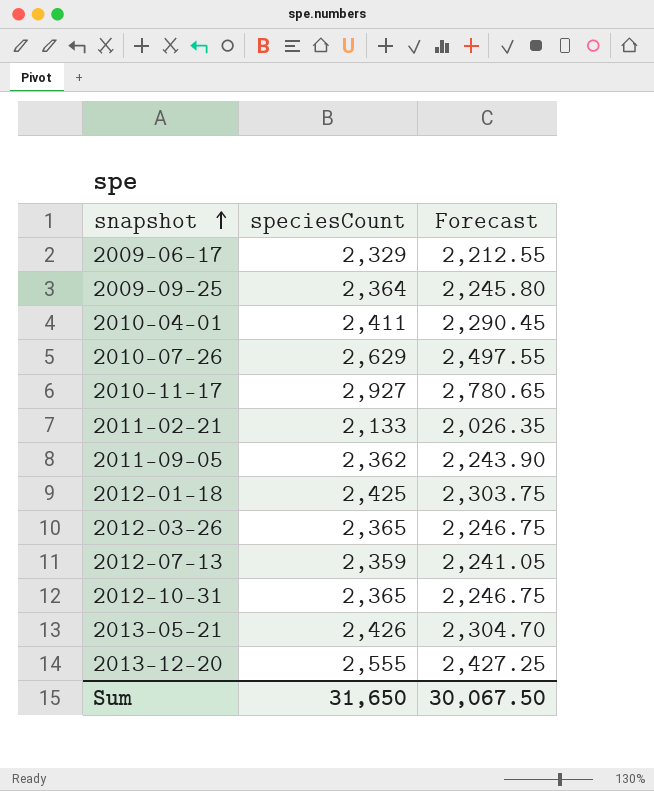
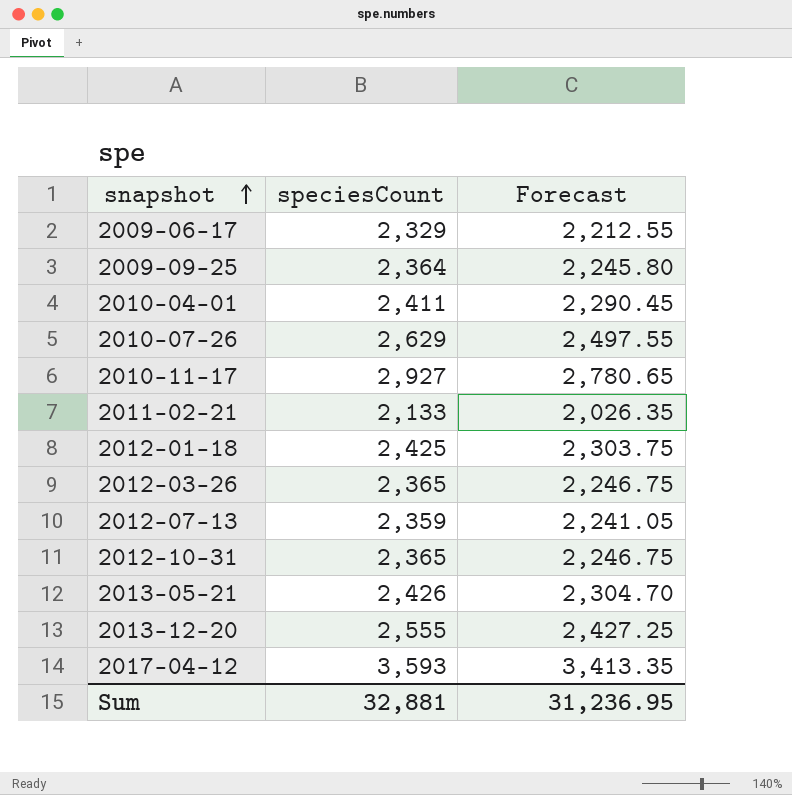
row 2011-09-05: 2,362 | 2,243.90 -> none
row 2017-04-12: none -> 3,593 | 3,413.35
Sum | speciesCount: 31,650 -> 32,881
Sum | Forecast: 30,067.50 -> 31,236.95

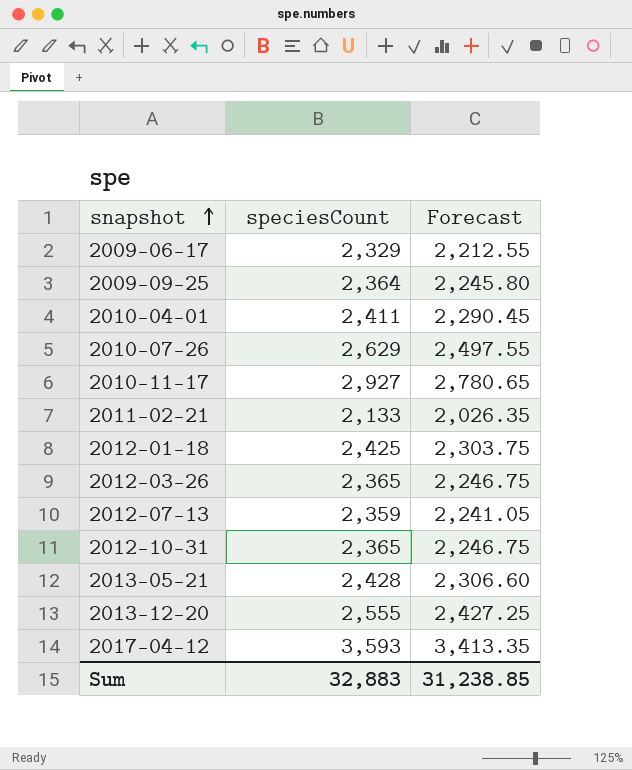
2013-05-21 | speciesCount: 2,426 -> 2,428
2013-05-21 | Forecast: 2,304.70 -> 2,306.60
Sum | speciesCount: 32,881 -> 32,883
Sum | Forecast: 31,236.95 -> 31,238.85

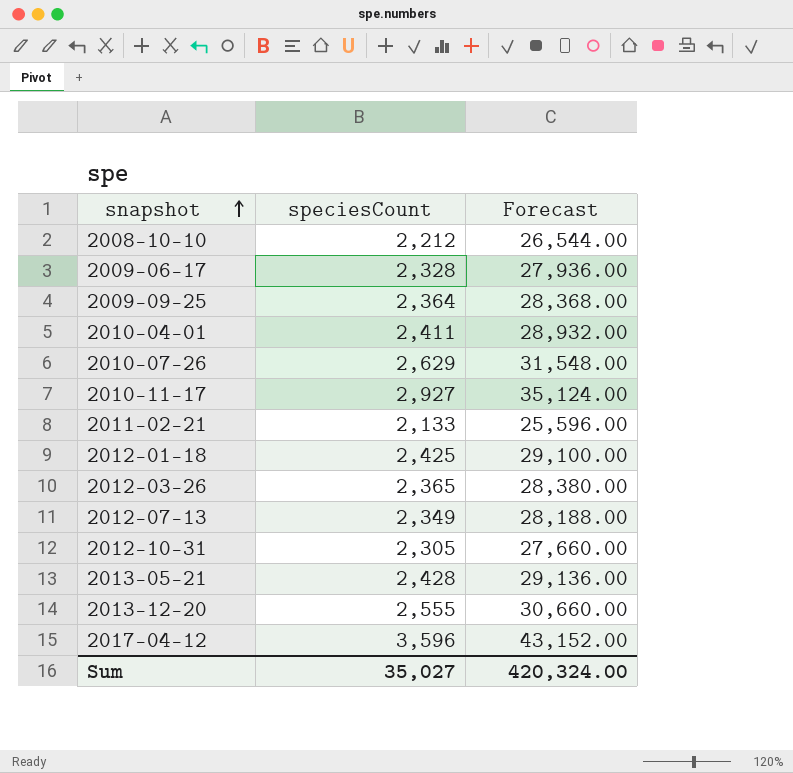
column Forecast | formula: [speciesCount] * 0.95 -> [speciesCount] * 12
row 2008-10-10: none -> 2,212 | 26,544.00
2009-06-17 | speciesCount: 2,329 -> 2,328
2012-07-13 | speciesCount: 2,359 -> 2,349
2012-10-31 | speciesCount: 2,365 -> 2,305
2017-04-12 | speciesCount: 3,593 -> 3,596
Sum | speciesCount: 32,883 -> 35,027
Sum | Forecast: 31,238.85 -> 420,324.00

